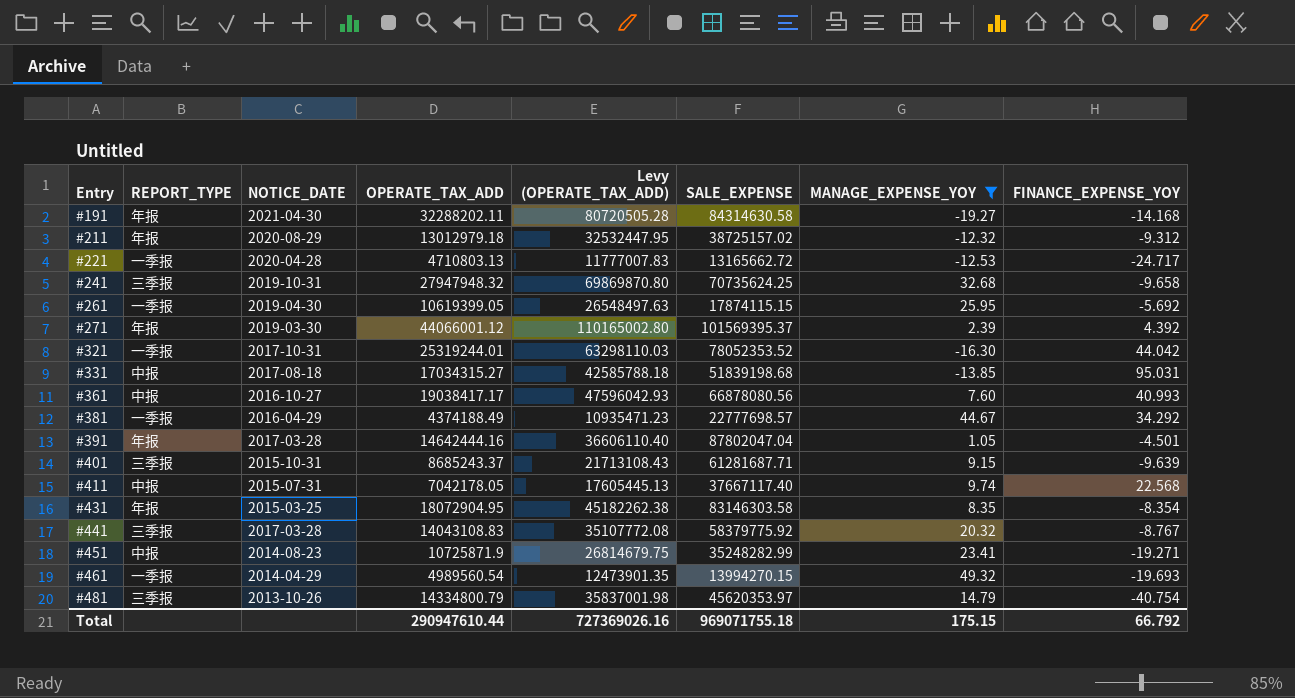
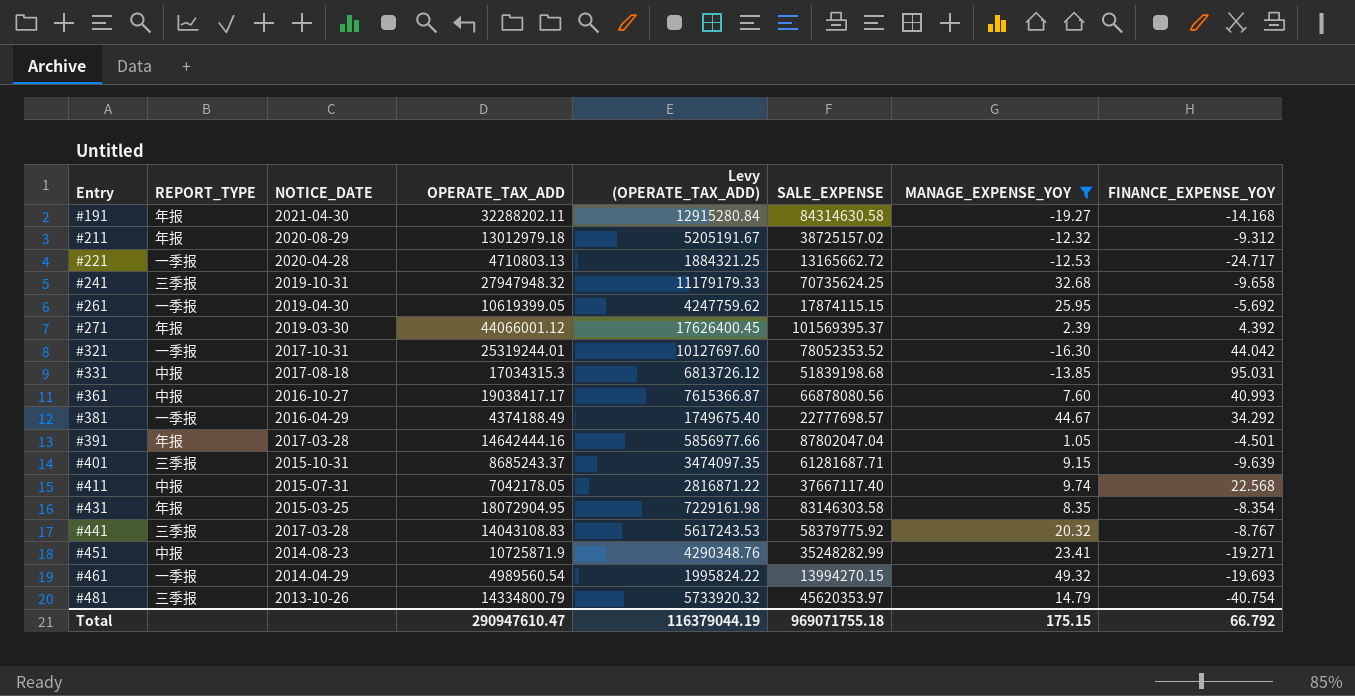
column Levy (OPERATE_TAX_ADD) | formula: [OPERATE_TAX_ADD] * 2.5 -> [OPERATE_TAX_ADD] * 0.4
#331 | OPERATE_TAX_ADD: 17034315.27 -> 17034315.3
Total | OPERATE_TAX_ADD: 290947610.44 -> 290947610.47
Total | Levy (OPERATE_TAX_ADD): 727369026.16 -> 116379044.19

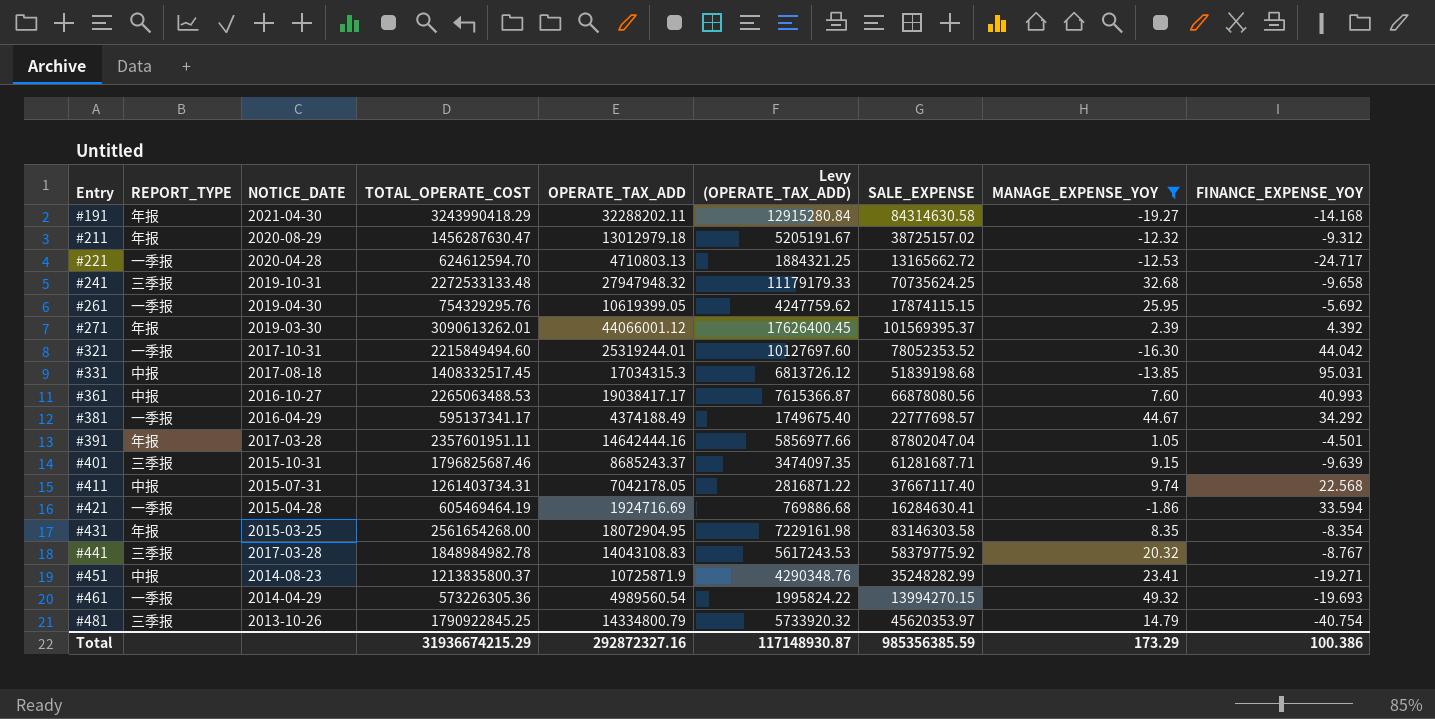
column TOTAL_OPERATE_COST | position: none -> 4
row #421: none -> 一季报 | 2015-04-28 | 605469464.19 | 1924716.69 | 769886.68 | 16284630.41 | -1.86 | 33.594
Total | OPERATE_TAX_ADD: 290947610.47 -> 292872327.16
Total | Levy (OPERATE_TAX_ADD): 116379044.19 -> 117148930.87
Total | SALE_EXPENSE: 969071755.18 -> 985356385.59
Total | MANAGE_EXPENSE_YOY: 175.15 -> 173.29
Total | FINANCE_EXPENSE_YOY: 66.792 -> 100.386

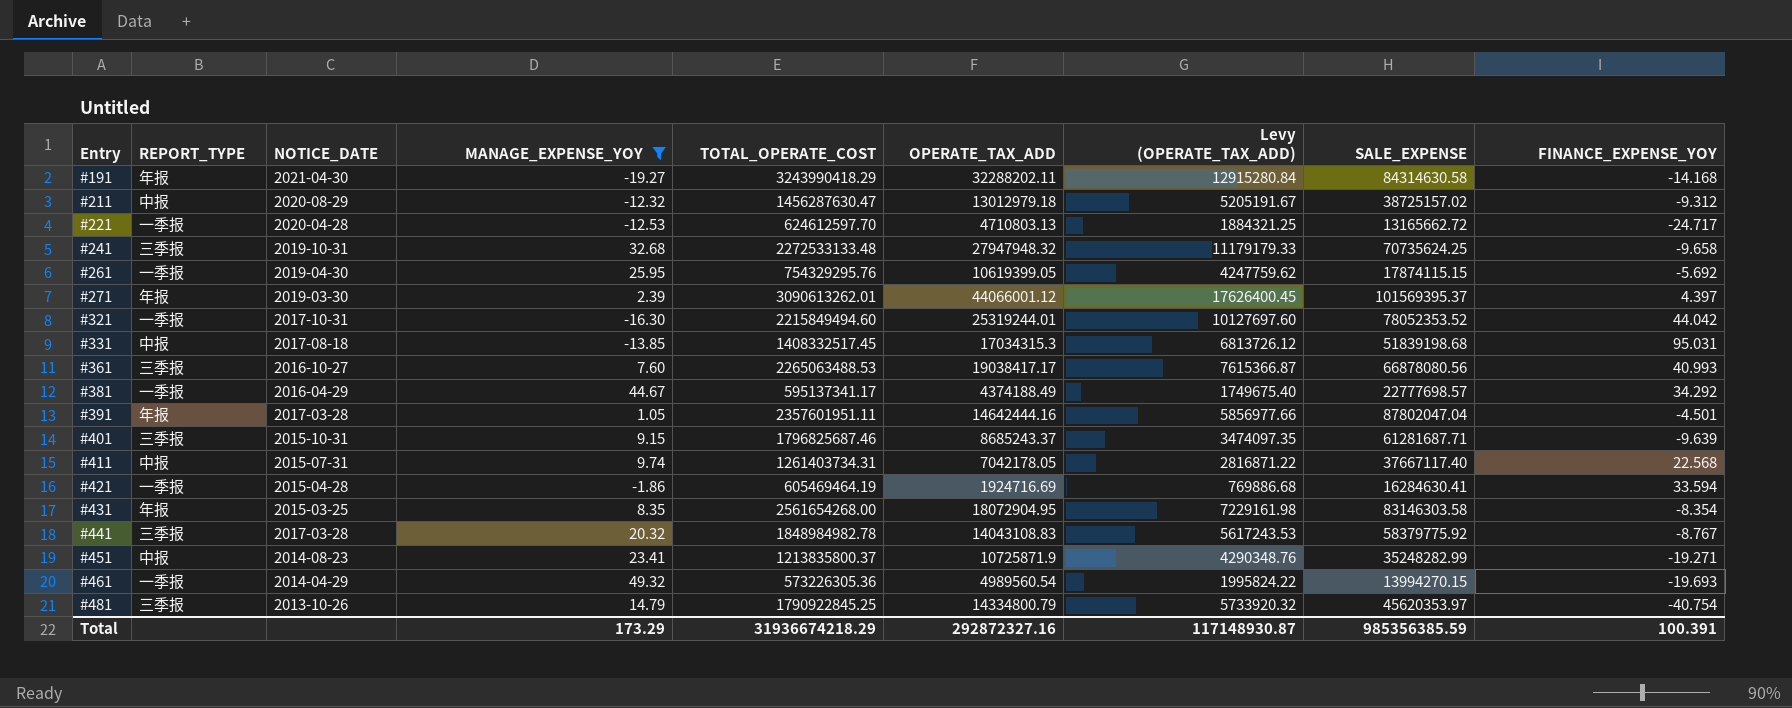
column MANAGE_EXPENSE_YOY | position: 8 -> 4
#211 | REPORT_TYPE: 年报 -> 中报
#221 | TOTAL_OPERATE_COST: 624612594.70 -> 624612597.70
#271 | FINANCE_EXPENSE_YOY: 4.392 -> 4.397
#361 | REPORT_TYPE: 中报 -> 三季报
Total | TOTAL_OPERATE_COST: 31936674215.29 -> 31936674218.29
Total | FINANCE_EXPENSE_YOY: 100.386 -> 100.391

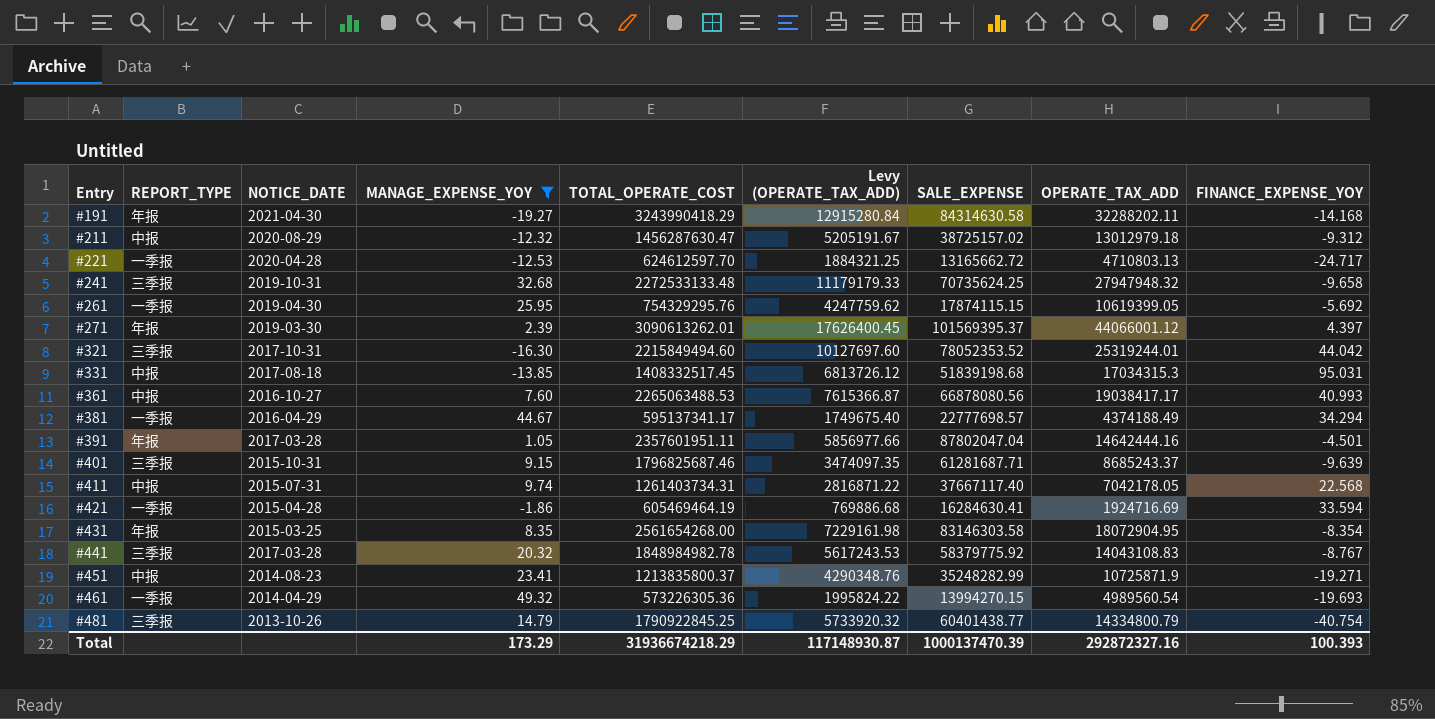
column OPERATE_TAX_ADD | position: 6 -> 8
#321 | REPORT_TYPE: 一季报 -> 三季报
#361 | REPORT_TYPE: 三季报 -> 中报
#381 | FINANCE_EXPENSE_YOY: 34.292 -> 34.294
#481 | SALE_EXPENSE: 45620353.97 -> 60401438.77
Total | SALE_EXPENSE: 985356385.59 -> 1000137470.39
Total | FINANCE_EXPENSE_YOY: 100.391 -> 100.393

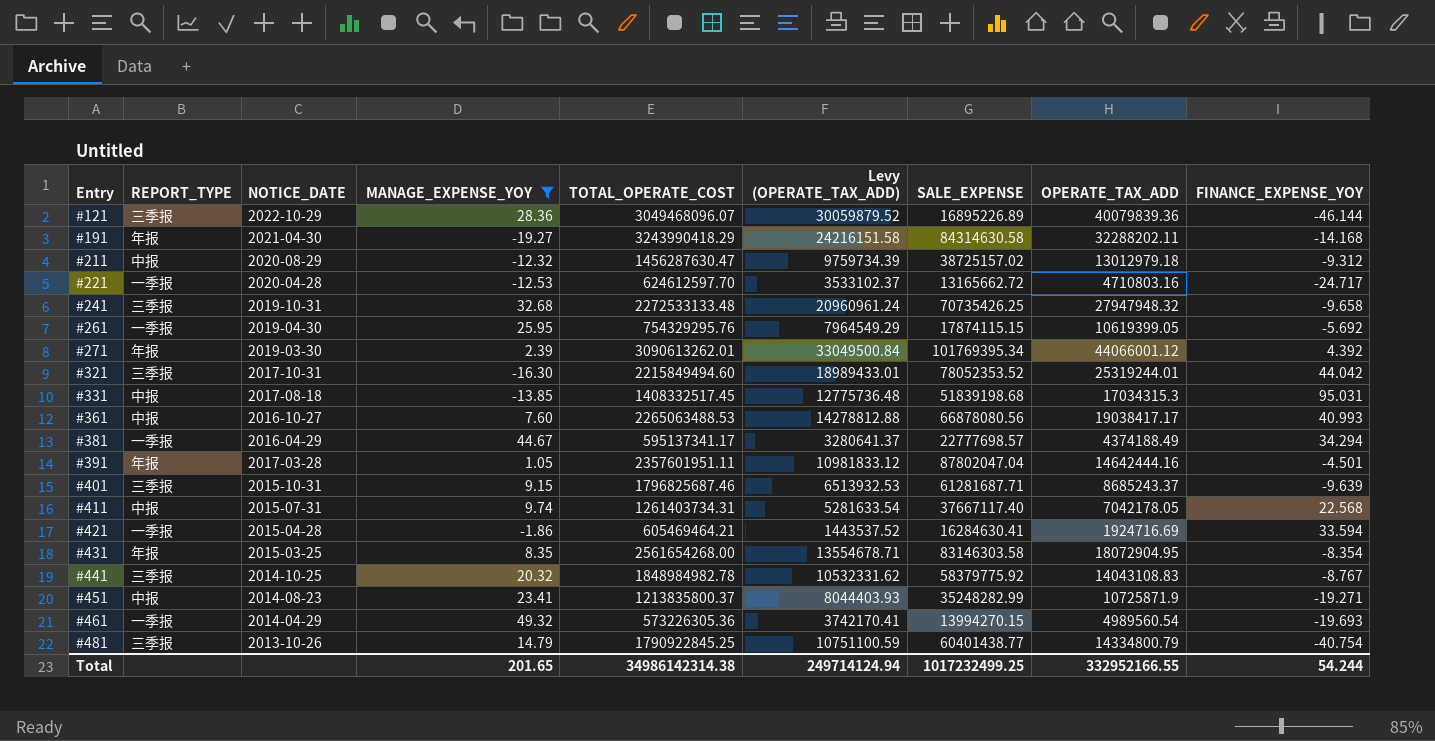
column Levy (OPERATE_TAX_ADD) | formula: [OPERATE_TAX_ADD] * 0.4 -> [OPERATE_TAX_ADD] * 0.75
row #121: none -> 三季报 | 2022-10-29 | 28.36 | 3049468096.07 | 30059879.52 | 16895226.89 | 40079839.36 | -46.144
#221 | OPERATE_TAX_ADD: 4710803.13 -> 4710803.16
#241 | SALE_EXPENSE: 70735624.25 -> 70735426.25
#271 | SALE_EXPENSE: 101569395.37 -> 101769395.34
#271 | FINANCE_EXPENSE_YOY: 4.397 -> 4.392
#421 | TOTAL_OPERATE_COST: 605469464.19 -> 605469464.21
#441 | NOTICE_DATE: 2017-03-28 -> 2014-10-25
Total | MANAGE_EXPENSE_YOY: 173.29 -> 201.65
Total | TOTAL_OPERATE_COST: 31936674218.29 -> 34986142314.38
Total | Levy (OPERATE_TAX_ADD): 117148930.87 -> 249714124.94
Total | SALE_EXPENSE: 1000137470.39 -> 1017232499.25
Total | OPERATE_TAX_ADD: 292872327.16 -> 332952166.55
Total | FINANCE_EXPENSE_YOY: 100.393 -> 54.244

